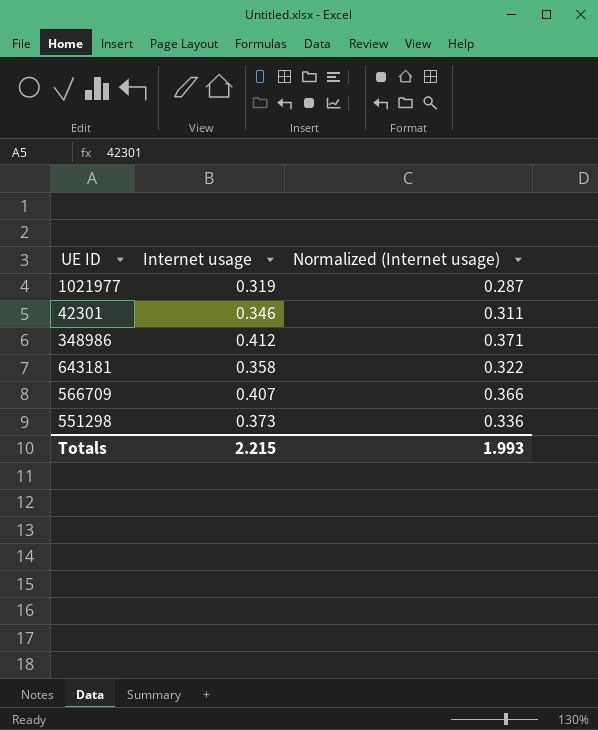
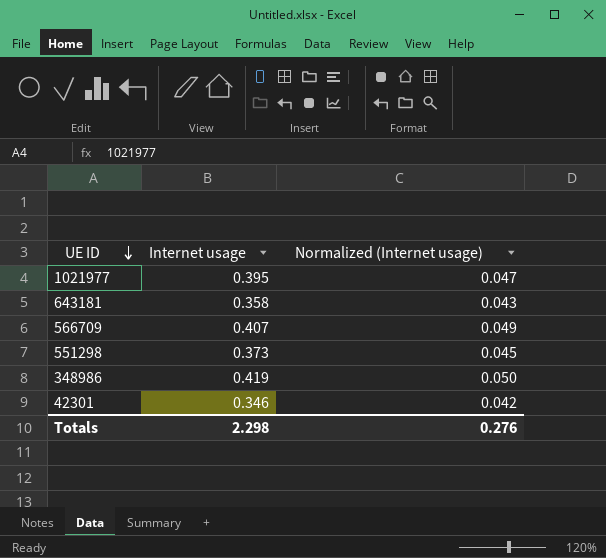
row order: none -> UE ID descending
column Normalized (Internet usage) | formula: [Internet usage] * 0.9 -> [Internet usage] * 0.12
1021977 | Internet usage: 0.319 -> 0.395
348986 | Internet usage: 0.412 -> 0.419
Totals | Internet usage: 2.215 -> 2.298
Totals | Normalized (Internet usage): 1.993 -> 0.276

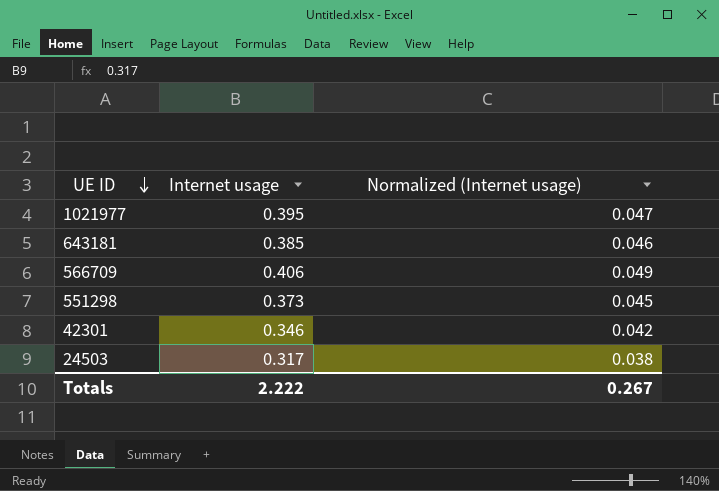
row 348986: 0.419 | 0.050 -> none
643181 | Internet usage: 0.358 -> 0.385
643181 | Normalized (Internet usage): 0.043 -> 0.046
566709 | Internet usage: 0.407 -> 0.406
row 24503: none -> 0.317 | 0.038
Totals | Internet usage: 2.298 -> 2.222
Totals | Normalized (Internet usage): 0.276 -> 0.267

